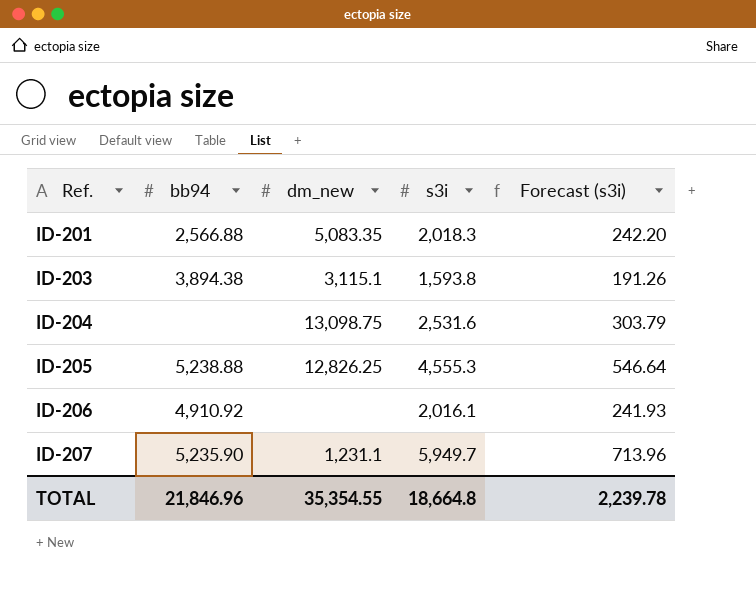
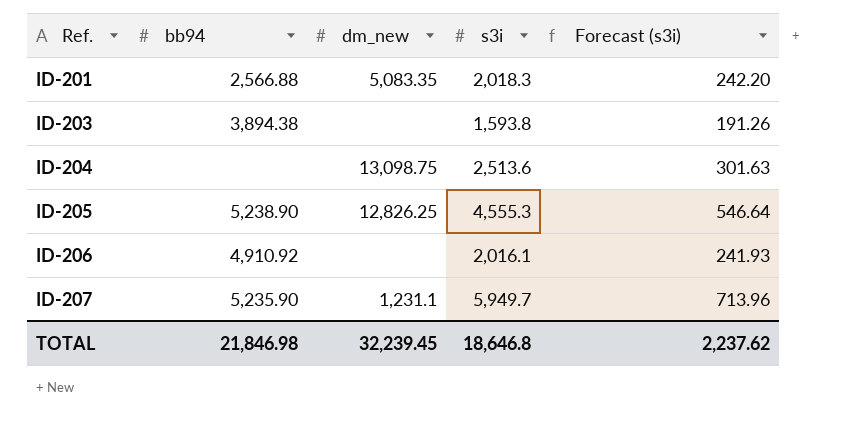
ID-203 | dm_new: 3,115.1 -> none
ID-204 | s3i: 2,531.6 -> 2,513.6
ID-204 | Forecast (s3i): 303.79 -> 301.63
ID-205 | bb94: 5,238.88 -> 5,238.90
TOTAL | bb94: 21,846.96 -> 21,846.98
TOTAL | dm_new: 35,354.55 -> 32,239.45
TOTAL | s3i: 18,664.8 -> 18,646.8
TOTAL | Forecast (s3i): 2,239.78 -> 2,237.62

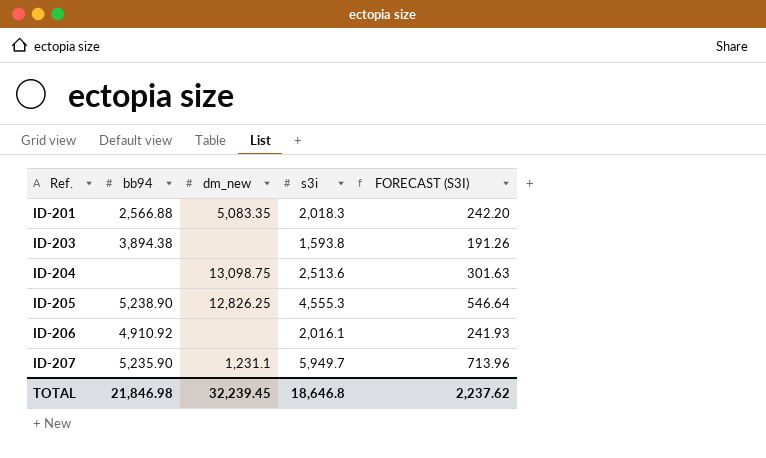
column name: Forecast (s3i) -> FORECAST (S3I)

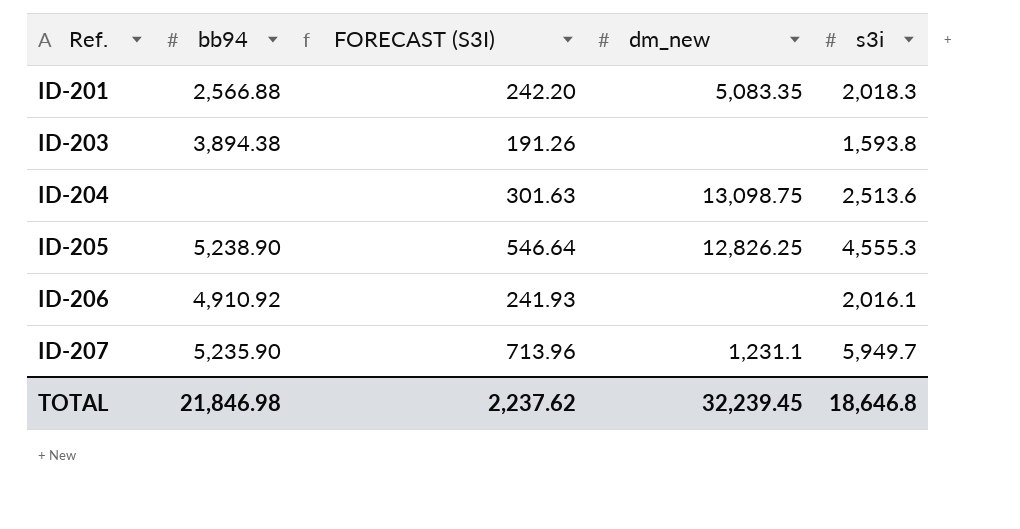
column FORECAST (S3I) | position: 5 -> 3

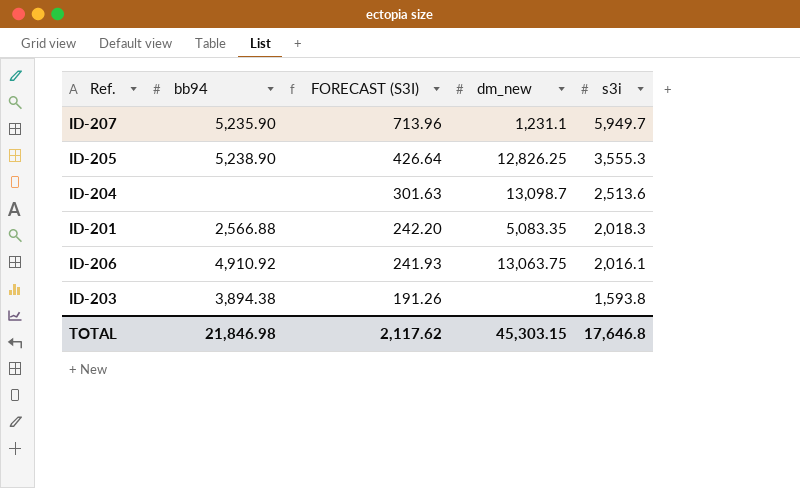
row order: Ref. ascending -> FORECAST (S3I) descending
ID-205 | FORECAST (S3I): 546.64 -> 426.64
ID-205 | s3i: 4,555.3 -> 3,555.3
ID-204 | dm_new: 13,098.75 -> 13,098.7
ID-206 | dm_new: none -> 13,063.75
TOTAL | FORECAST (S3I): 2,237.62 -> 2,117.62
TOTAL | dm_new: 32,239.45 -> 45,303.15
TOTAL | s3i: 18,646.8 -> 17,646.8

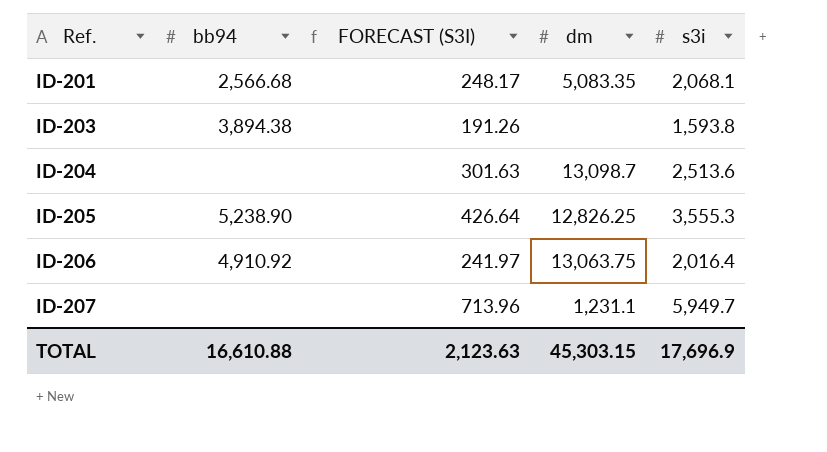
row order: FORECAST (S3I) descending -> Ref. ascending
column name: dm_new -> dm
ID-201 | bb94: 2,566.88 -> 2,566.68
ID-201 | FORECAST (S3I): 242.20 -> 248.17
ID-201 | s3i: 2,018.3 -> 2,068.1
ID-206 | FORECAST (S3I): 241.93 -> 241.97
ID-206 | s3i: 2,016.1 -> 2,016.4
ID-207 | bb94: 5,235.90 -> none
TOTAL | bb94: 21,846.98 -> 16,610.88
TOTAL | FORECAST (S3I): 2,117.62 -> 2,123.63
TOTAL | s3i: 17,646.8 -> 17,696.9

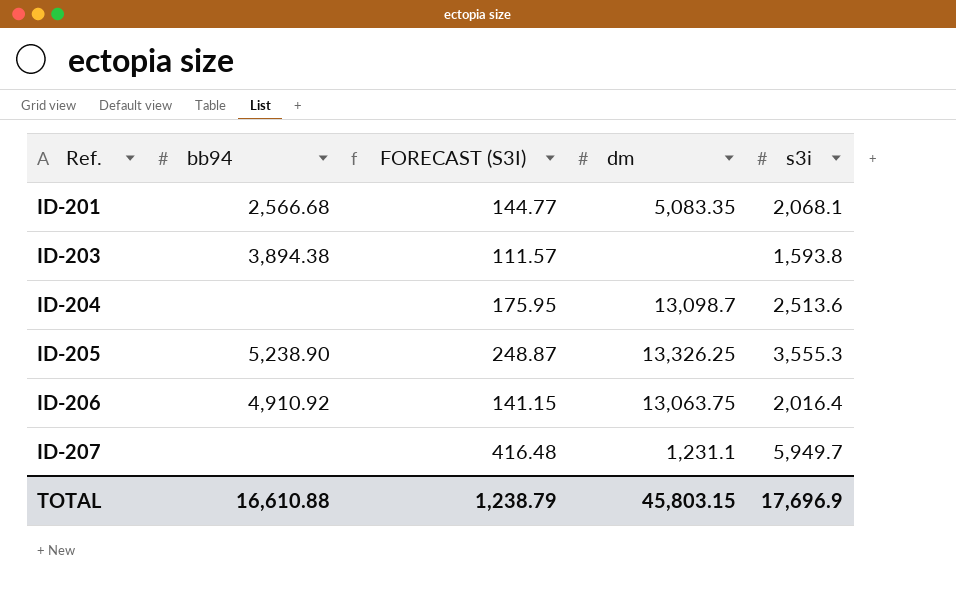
column FORECAST (S3I) | formula: [s3i] * 0.12 -> [s3i] * 0.07
ID-205 | dm: 12,826.25 -> 13,326.25
TOTAL | FORECAST (S3I): 2,123.63 -> 1,238.79
TOTAL | dm: 45,303.15 -> 45,803.15

